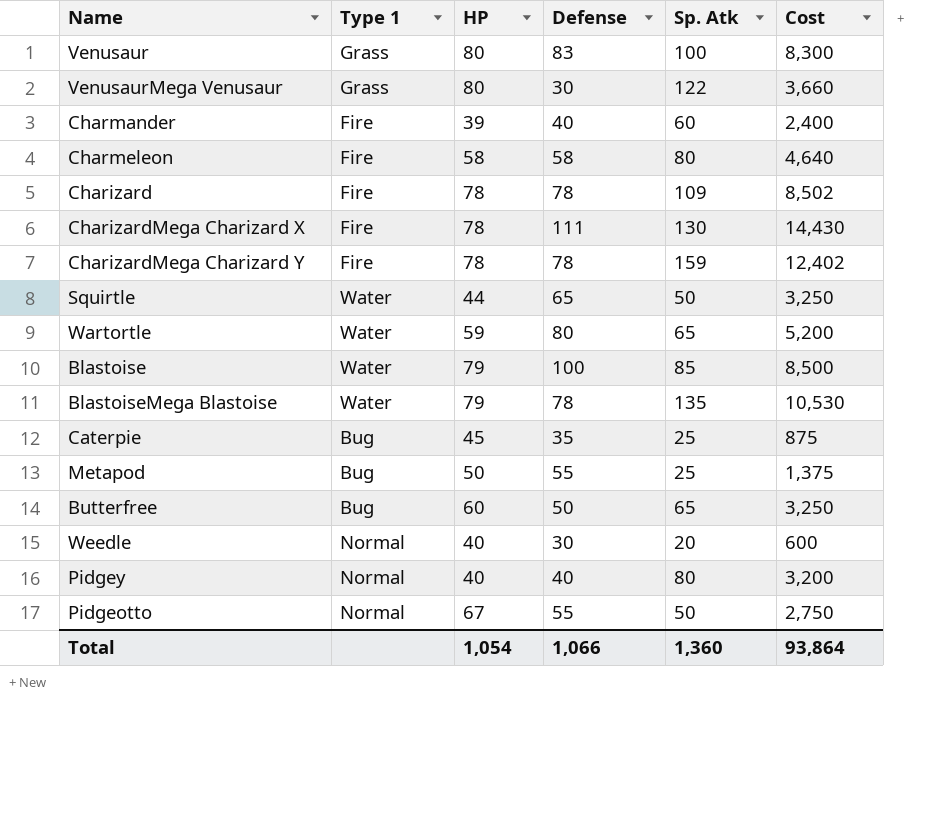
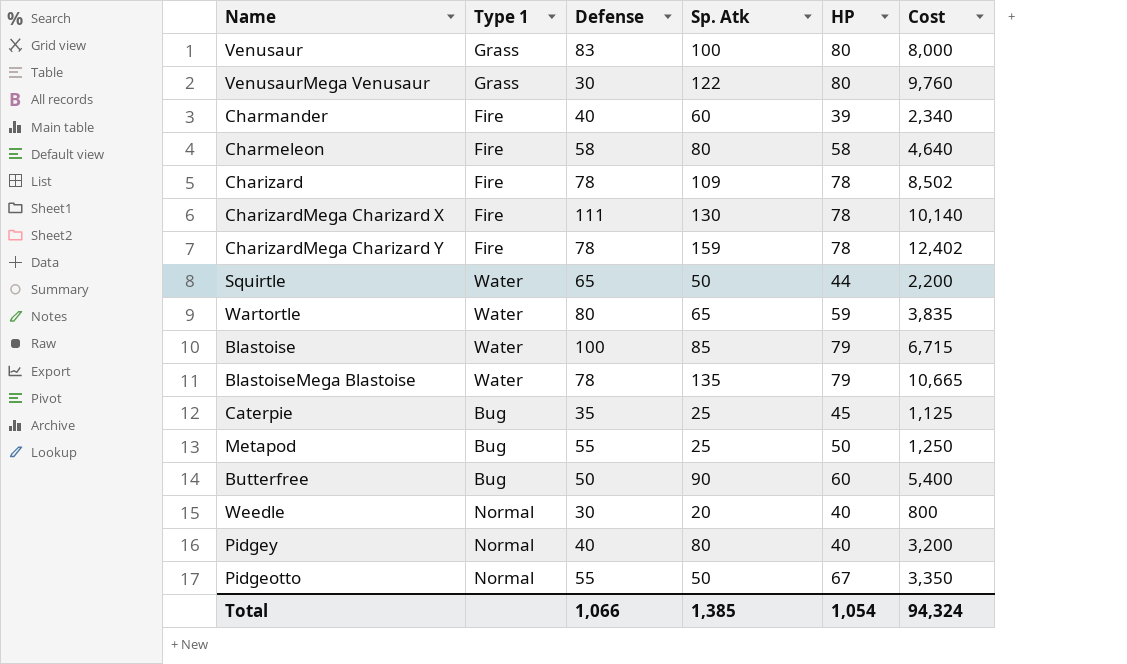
column HP | position: 3 -> 5
column Cost | formula: [Defense] * [Sp. Atk] -> [Sp. Atk] * [HP]
Butterfree | Sp. Atk: 65 -> 90
Total | Sp. Atk: 1,360 -> 1,385
Total | Cost: 93,864 -> 94,324

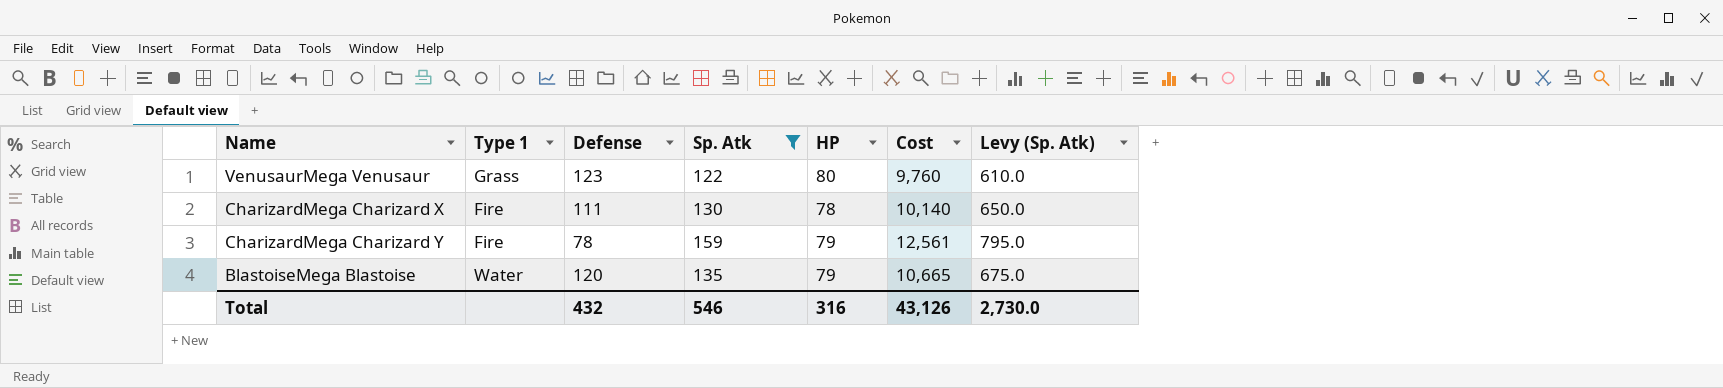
filter: none -> Sp. Atk >= 122
column Levy (Sp. Atk) | formula: none -> [Sp. Atk] * 5
VenusaurMega Venusaur | Defense: 30 -> 123
CharizardMega Charizard Y | HP: 78 -> 79
CharizardMega Charizard Y | Cost: 12,402 -> 12,561
BlastoiseMega Blastoise | Defense: 78 -> 120
Total | Defense: 1,066 -> 432
Total | Sp. Atk: 1,385 -> 546
Total | HP: 1,054 -> 316
Total | Cost: 94,324 -> 43,126

